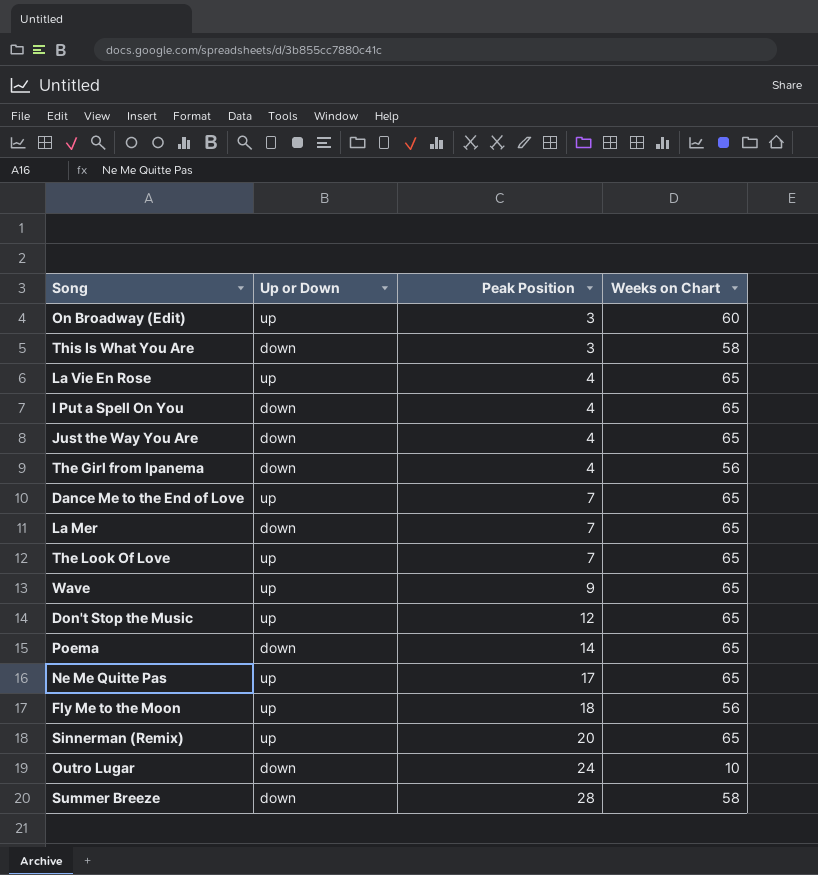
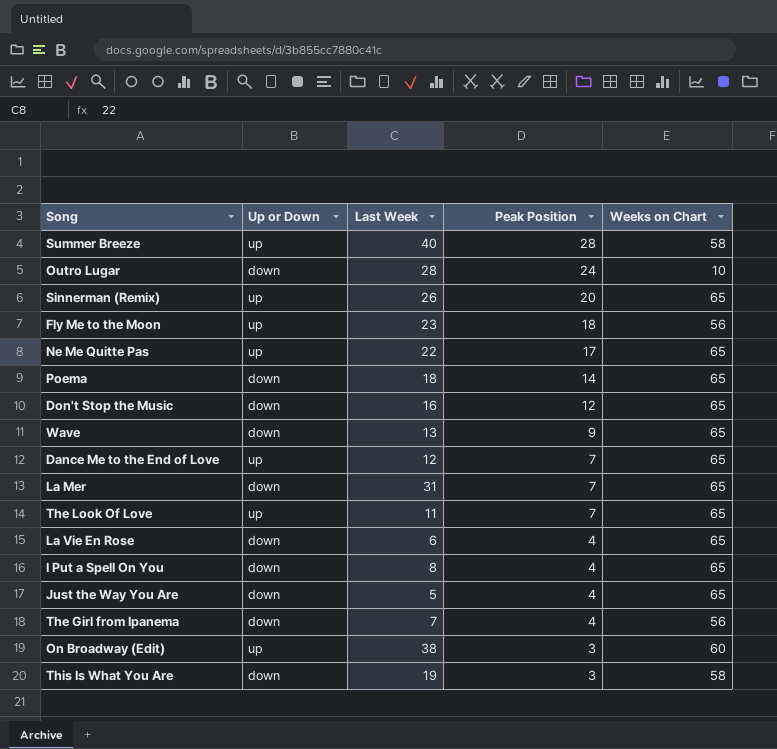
row order: Peak Position ascending -> Peak Position descending
column Last Week | position: none -> 3
Summer Breeze | Up or Down: down -> up
Don't Stop the Music | Up or Down: up -> down
Wave | Up or Down: up -> down
La Vie En Rose | Up or Down: up -> down

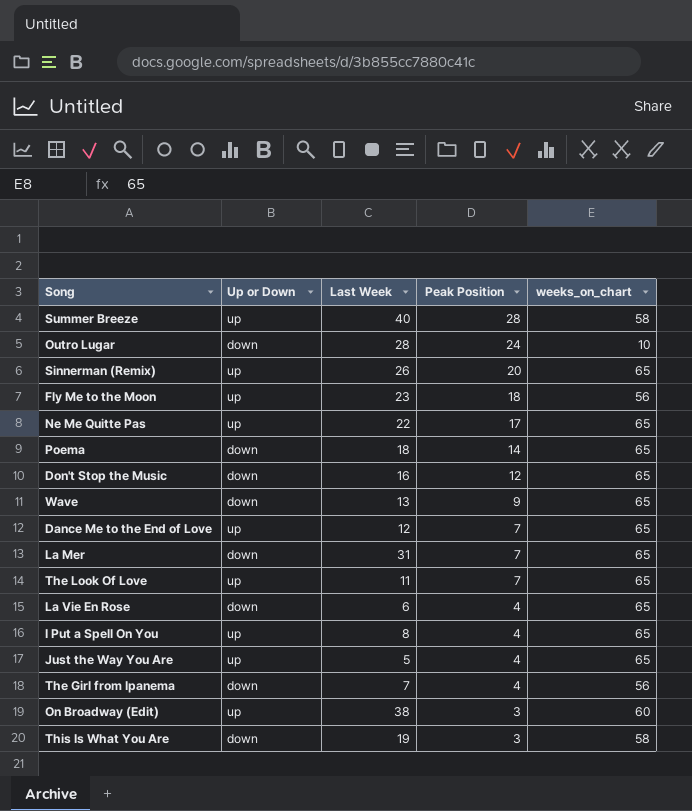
column name: Weeks on Chart -> weeks_on_chart
I Put a Spell On You | Up or Down: down -> up
Just the Way You Are | Up or Down: down -> up

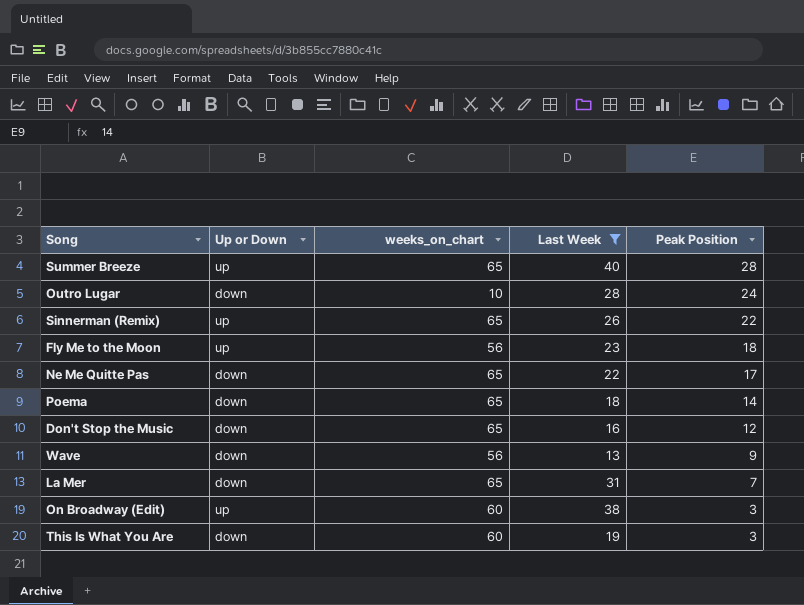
filter: none -> Last Week >= 13
column weeks_on_chart | position: 5 -> 3
Summer Breeze | weeks_on_chart: 58 -> 65
Sinnerman (Remix) | Peak Position: 20 -> 22
Ne Me Quitte Pas | Up or Down: up -> down
Wave | weeks_on_chart: 65 -> 56
This Is What You Are | weeks_on_chart: 58 -> 60

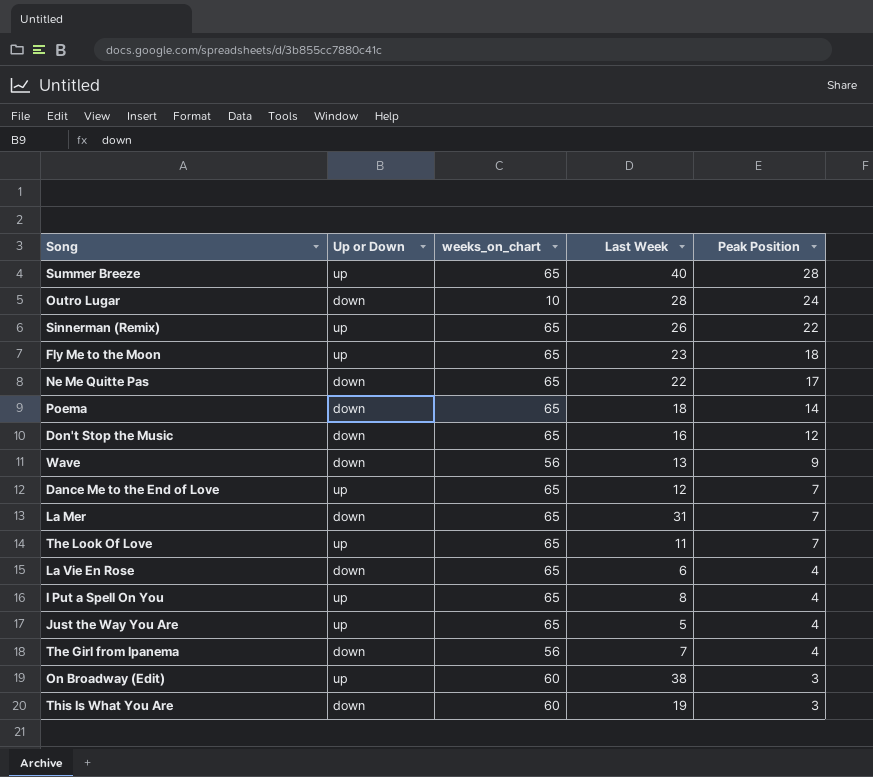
filter: Last Week >= 13 -> none
Fly Me to the Moon | weeks_on_chart: 56 -> 65

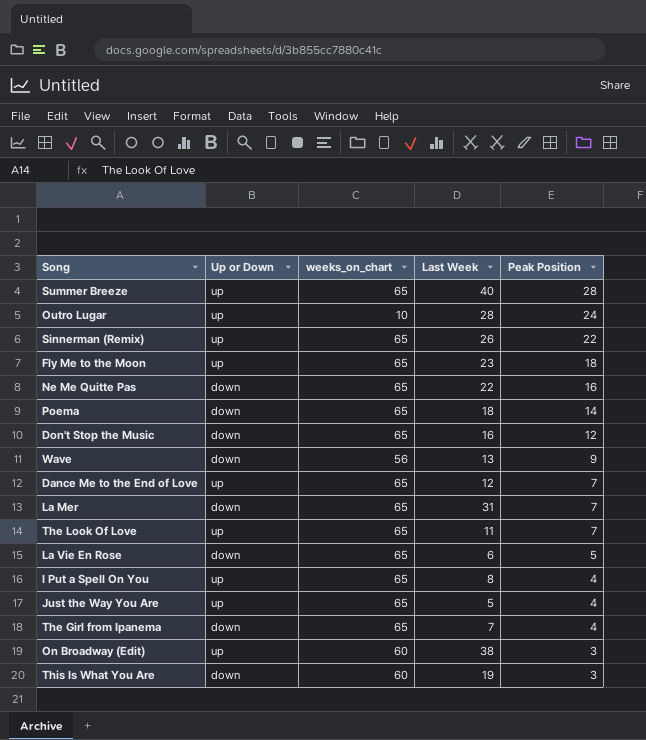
Outro Lugar | Up or Down: down -> up
Ne Me Quitte Pas | Peak Position: 17 -> 16
La Vie En Rose | Peak Position: 4 -> 5
The Girl from Ipanema | weeks_on_chart: 56 -> 65

